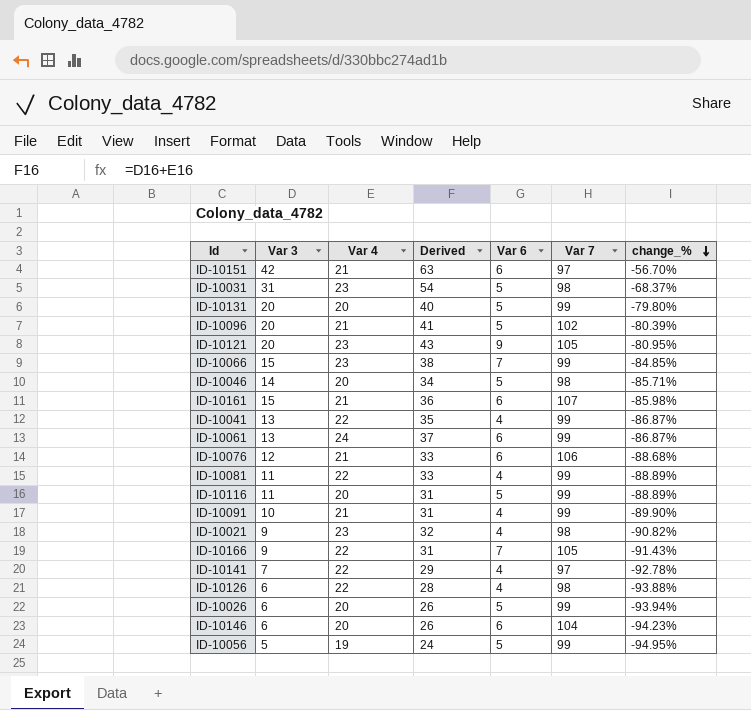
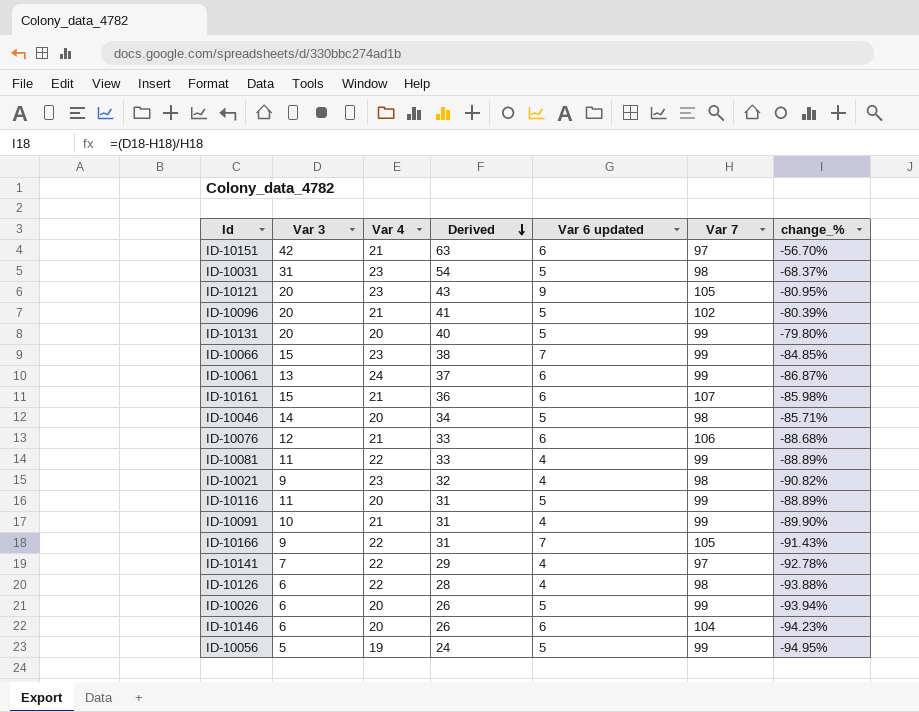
row order: change_% descending -> Derived descending
column name: Var 6 -> Var 6 updated
row ID-10041: 13 | 22 | 35 | 4 | 99 | -86.87% -> none

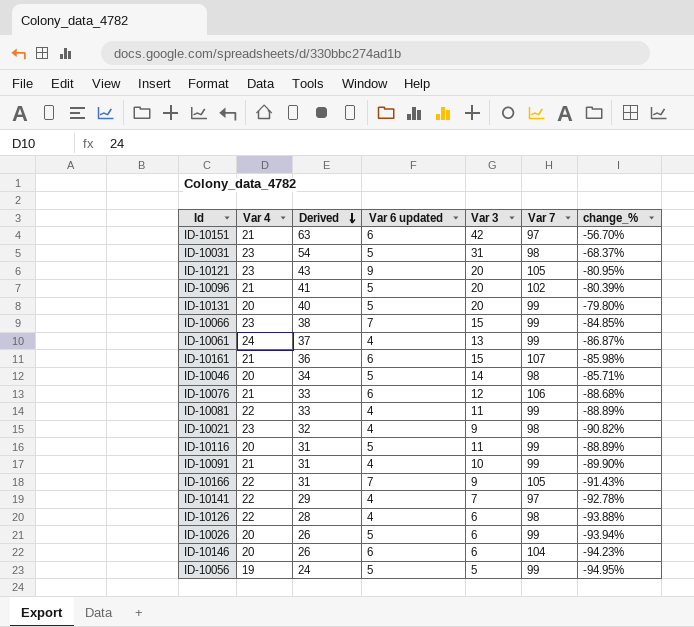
column Var 3 | position: 2 -> 5
ID-10061 | Var 6 updated: 6 -> 4

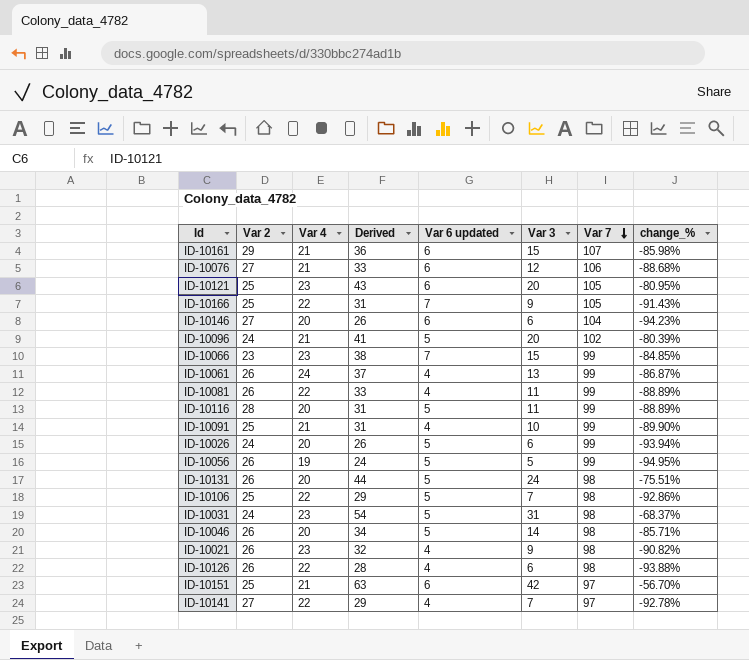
row order: Derived descending -> Var 7 descending
column Var 2 | position: none -> 2
ID-10121 | Var 6 updated: 9 -> 6
ID-10131 | Derived: 40 -> 44
ID-10131 | Var 3: 20 -> 24
ID-10131 | Var 7: 99 -> 98
ID-10131 | change_%: -79.80% -> -75.51%
row ID-10106: none -> 25 | 22 | 29 | 5 | 7 | 98 | -92.86%

